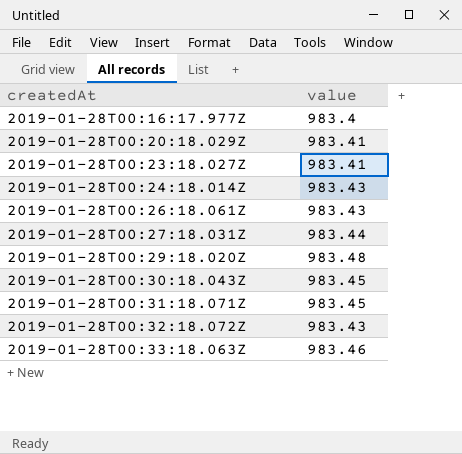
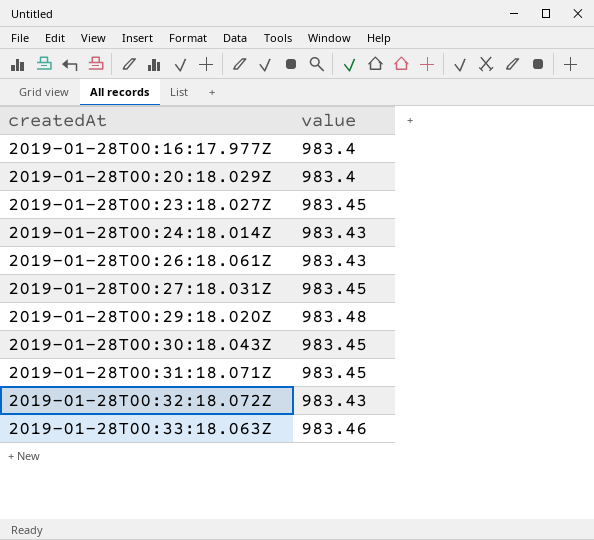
2019-01-28T00:20:18.029Z | value: 983.41 -> 983.4
2019-01-28T00:23:18.027Z | value: 983.41 -> 983.45
2019-01-28T00:27:18.031Z | value: 983.44 -> 983.45

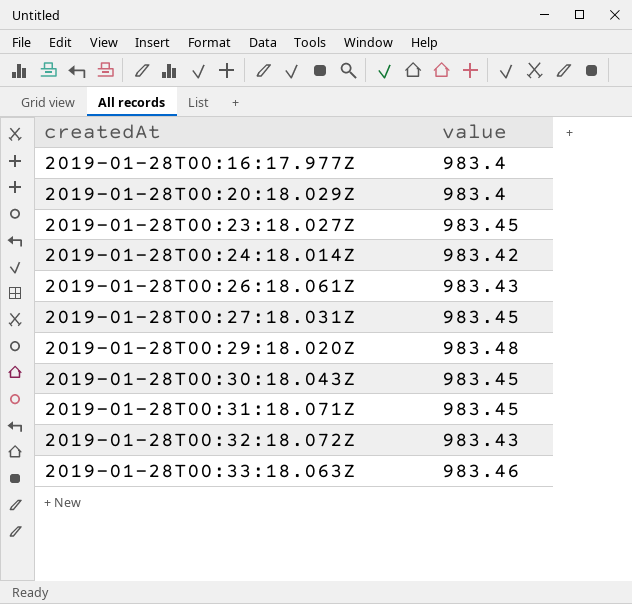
2019-01-28T00:24:18.014Z | value: 983.43 -> 983.42

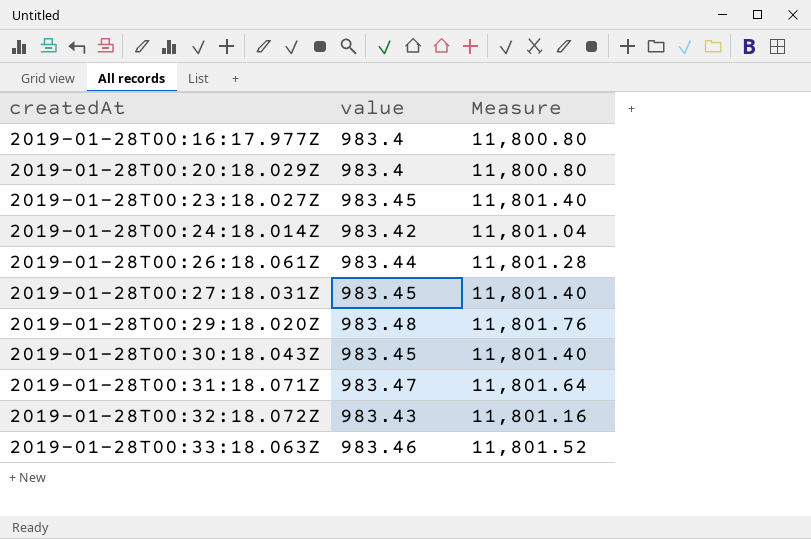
column Measure | formula: none -> [value] * 12
2019-01-28T00:26:18.061Z | value: 983.43 -> 983.44
2019-01-28T00:31:18.071Z | value: 983.45 -> 983.47

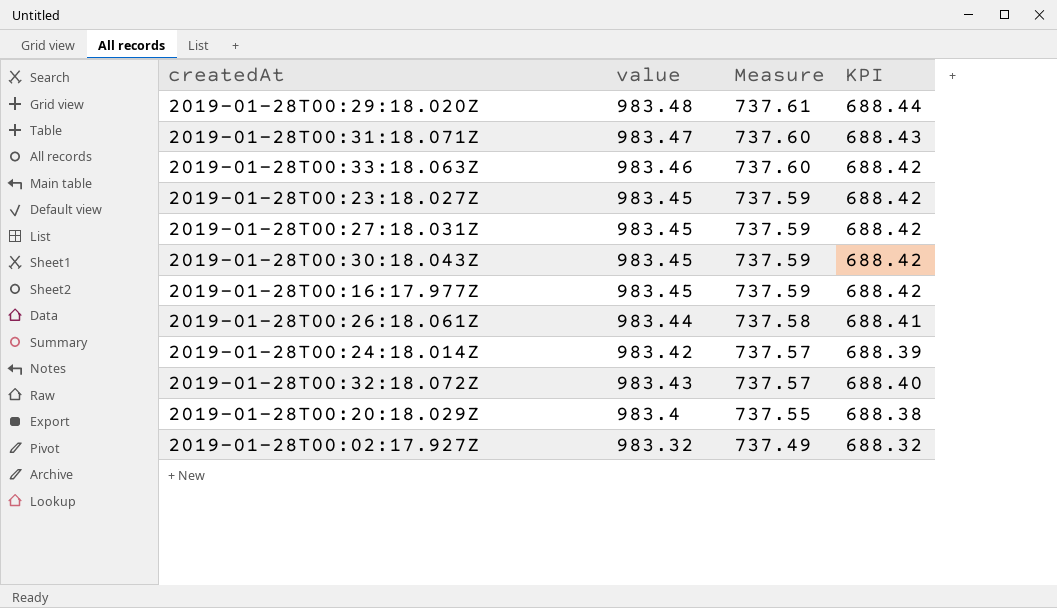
row order: createdAt ascending -> Measure descending
column Measure | formula: [value] * 12 -> [value] * 0.75
column KPI | formula: none -> [value] * 0.7
2019-01-28T00:16:17.977Z | value: 983.4 -> 983.45
row 2019-01-28T00:02:17.927Z: none -> 983.32 | 737.49 | 688.32

